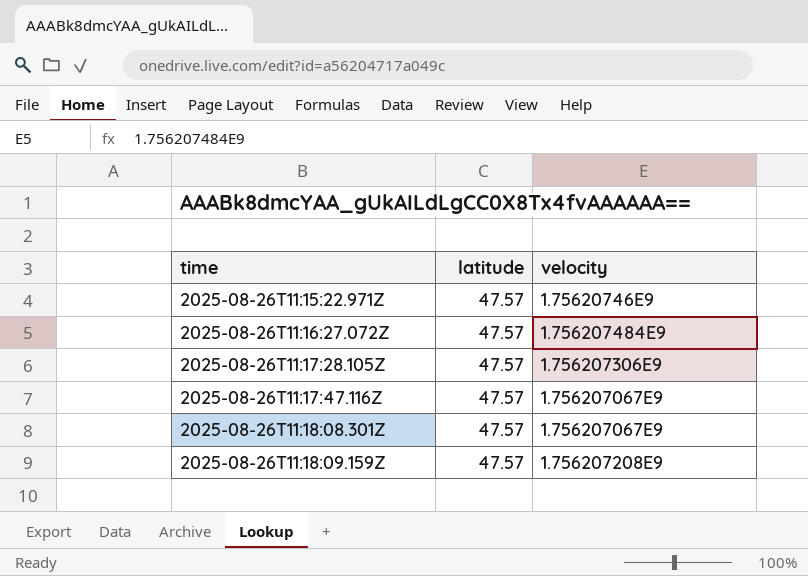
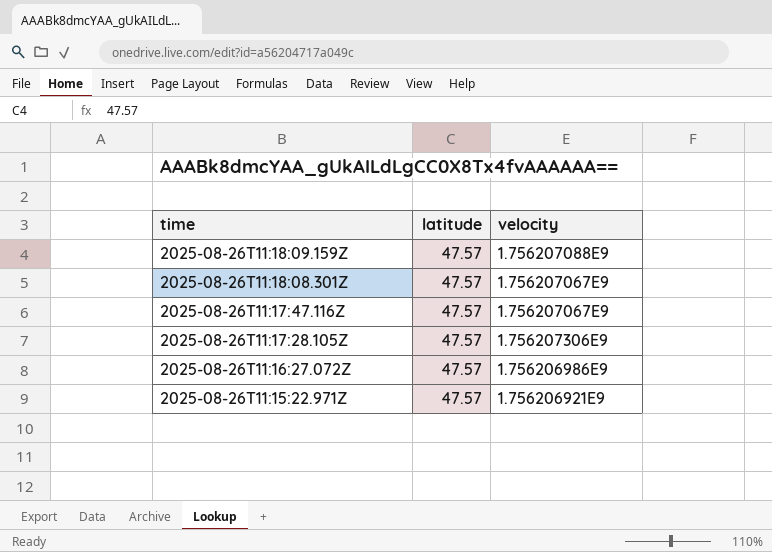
row order: time ascending -> time descending
2025-08-26T11:18:09.159Z | velocity: 1.756207208E9 -> 1.756207088E9
2025-08-26T11:16:27.072Z | velocity: 1.756207484E9 -> 1.756206986E9
2025-08-26T11:15:22.971Z | velocity: 1.75620746E9 -> 1.756206921E9

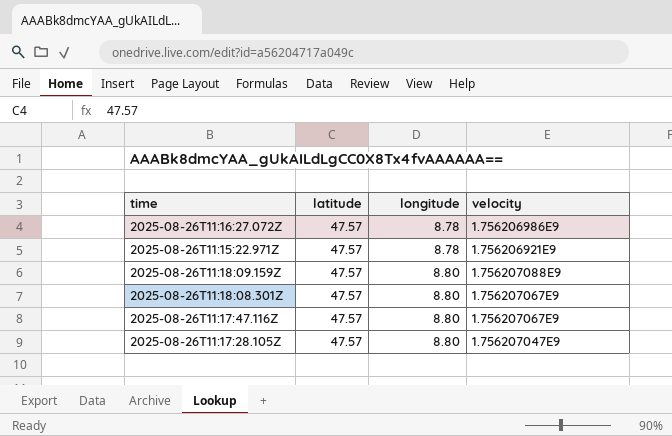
row order: time descending -> longitude ascending
column longitude | position: none -> 3
2025-08-26T11:17:28.105Z | velocity: 1.756207306E9 -> 1.756207047E9

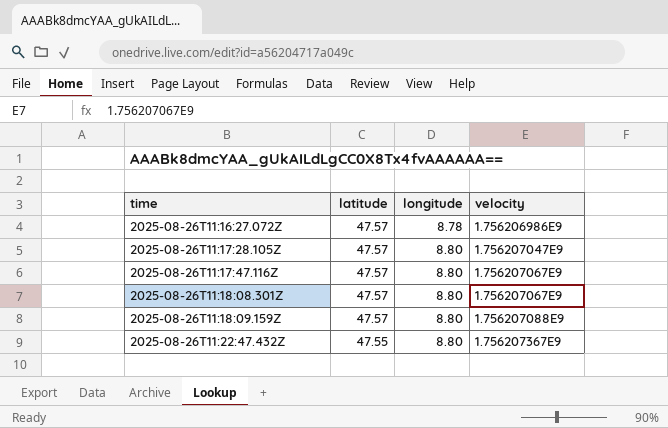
row order: longitude ascending -> time ascending
row 2025-08-26T11:15:22.971Z: 47.57 | 8.78 | 1.756206921E9 -> none
row 2025-08-26T11:22:47.432Z: none -> 47.55 | 8.80 | 1.756207367E9

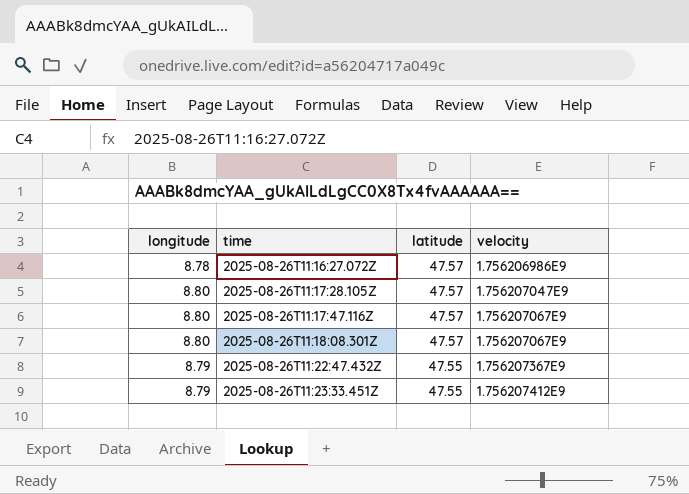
column longitude | position: 3 -> 1
row 2025-08-26T11:18:09.159Z: 47.57 | 8.80 | 1.756207088E9 -> none
2025-08-26T11:22:47.432Z | longitude: 8.80 -> 8.79
row 2025-08-26T11:23:33.451Z: none -> 8.79 | 47.55 | 1.756207412E9

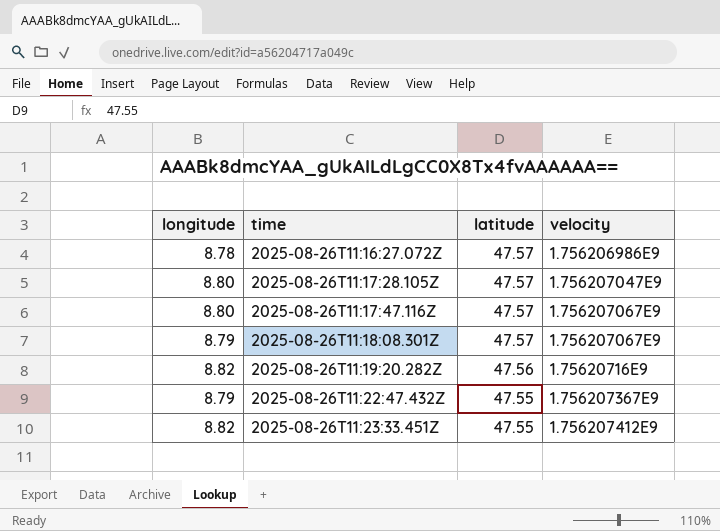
2025-08-26T11:18:08.301Z | longitude: 8.80 -> 8.79
row 2025-08-26T11:19:20.282Z: none -> 8.82 | 47.56 | 1.75620716E9
2025-08-26T11:23:33.451Z | longitude: 8.79 -> 8.82

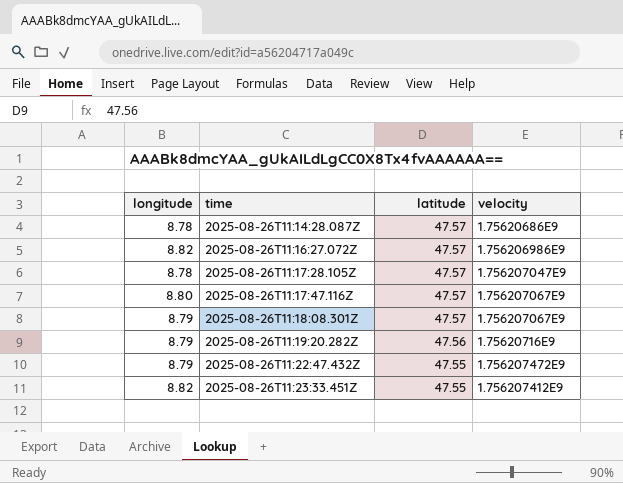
row 2025-08-26T11:14:28.087Z: none -> 8.78 | 47.57 | 1.75620686E9
2025-08-26T11:16:27.072Z | longitude: 8.78 -> 8.82
2025-08-26T11:17:28.105Z | longitude: 8.80 -> 8.78
2025-08-26T11:19:20.282Z | longitude: 8.82 -> 8.79
2025-08-26T11:22:47.432Z | velocity: 1.756207367E9 -> 1.756207472E9

